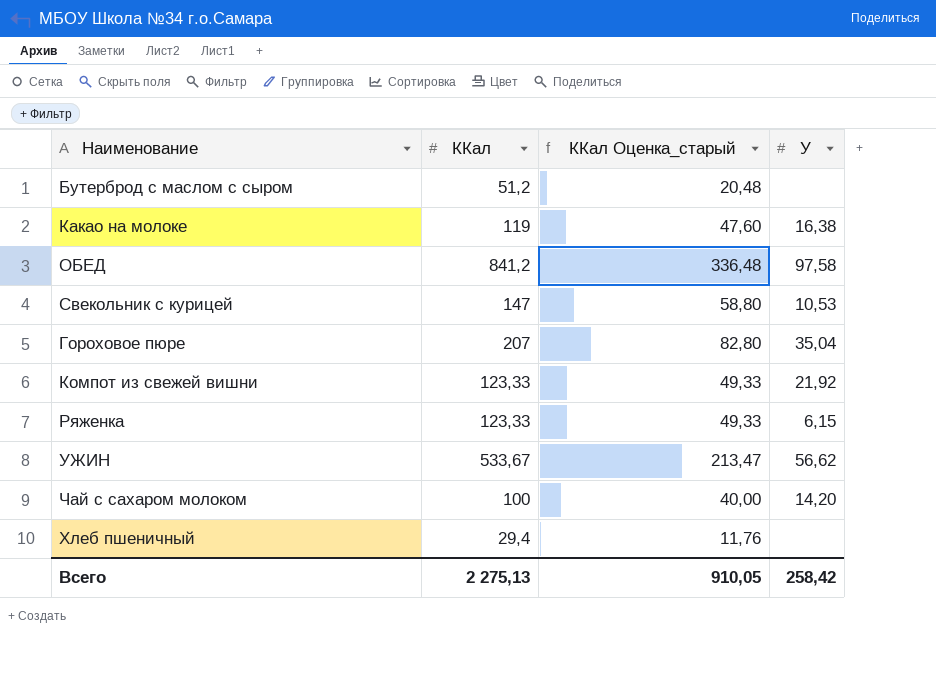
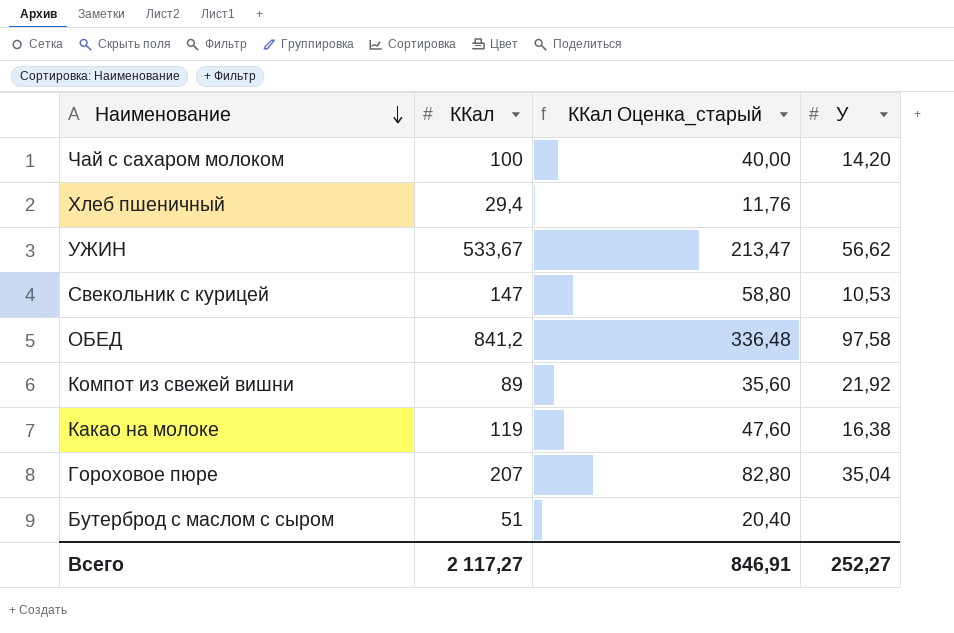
row order: none -> Наименование descending
row Ряженка: 123,33 | 49,33 | 6,15 -> none
Компот из свежей вишни | ККал: 123,33 -> 89
Компот из свежей вишни | ККал Оценка_старый: 49,33 -> 35,60
Бутерброд с маслом с сыром | ККал: 51,2 -> 51
Бутерброд с маслом с сыром | ККал Оценка_старый: 20,48 -> 20,40
Всего | ККал: 2 275,13 -> 2 117,27
Всего | ККал Оценка_старый: 910,05 -> 846,91
Всего | У: 258,42 -> 252,27

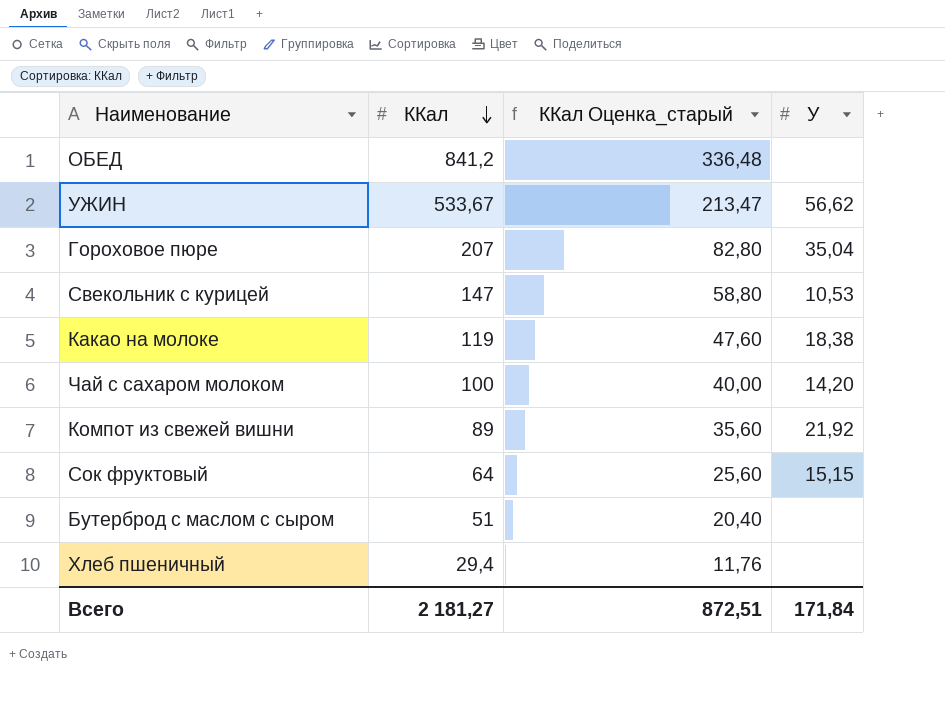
row order: Наименование descending -> ККал descending
ОБЕД | У: 97,58 -> none
Какао на молоке | У: 16,38 -> 18,38
row Сок фруктовый: none -> 64 | 25,60 | 15,15
Всего | ККал: 2 117,27 -> 2 181,27
Всего | ККал Оценка_старый: 846,91 -> 872,51
Всего | У: 252,27 -> 171,84

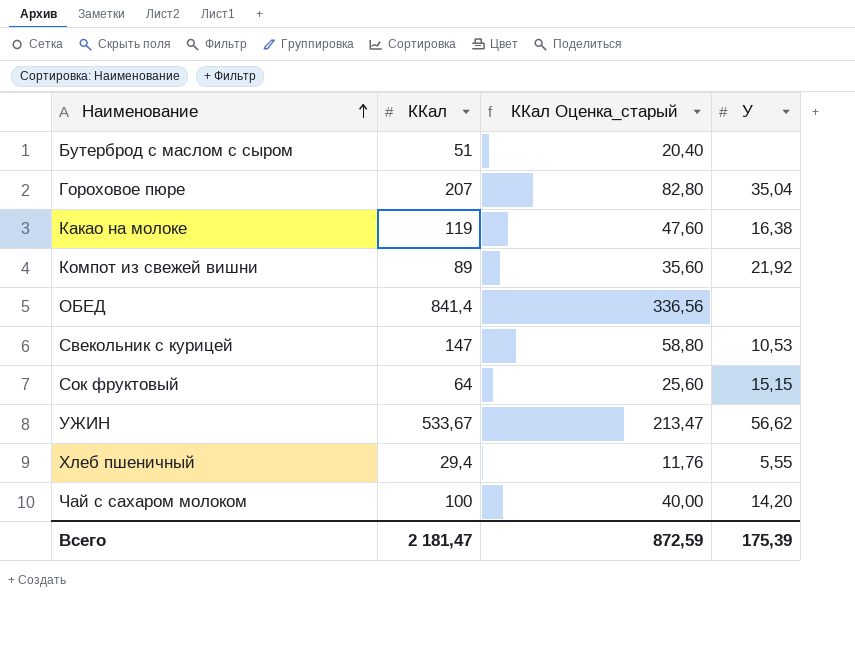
row order: ККал descending -> Наименование ascending
Какао на молоке | У: 18,38 -> 16,38
ОБЕД | ККал: 841,2 -> 841,4
ОБЕД | ККал Оценка_старый: 336,48 -> 336,56
Хлеб пшеничный | У: none -> 5,55
Всего | ККал: 2 181,27 -> 2 181,47
Всего | ККал Оценка_старый: 872,51 -> 872,59
Всего | У: 171,84 -> 175,39

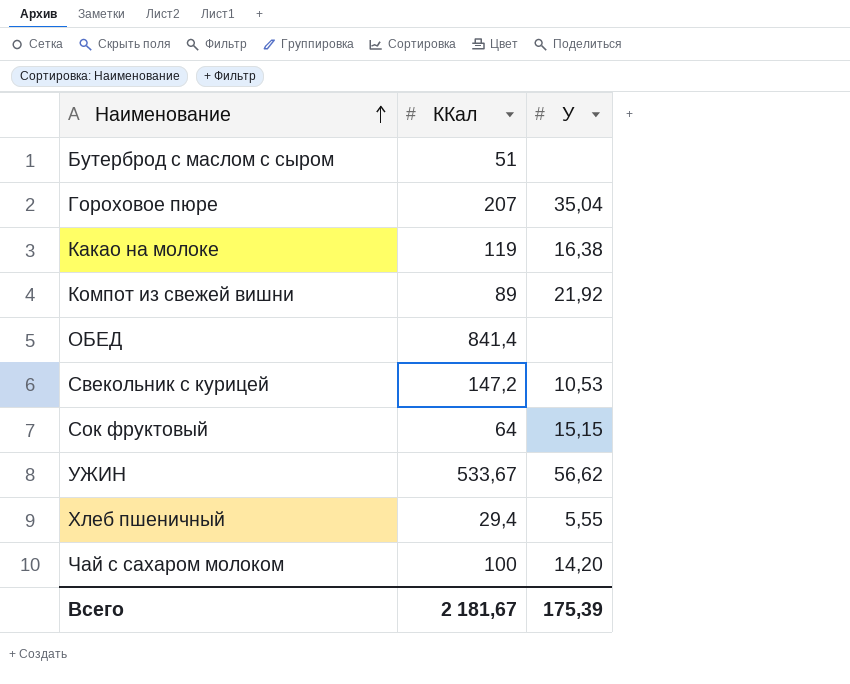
column ККал Оценка_старый | formula: [ККал] * 0,4 -> none
Свекольник с курицей | ККал: 147 -> 147,2
Всего | ККал: 2 181,47 -> 2 181,67

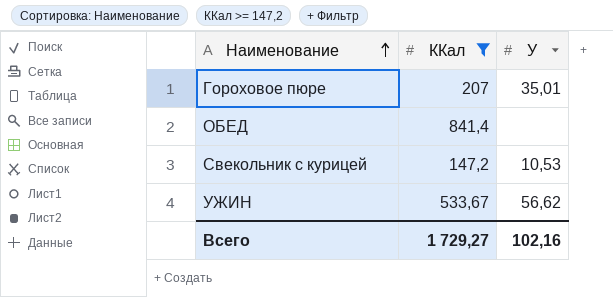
filter: none -> ККал >= 147,2
Гороховое пюре | У: 35,04 -> 35,01
Всего | ККал: 2 181,67 -> 1 729,27
Всего | У: 175,39 -> 102,16

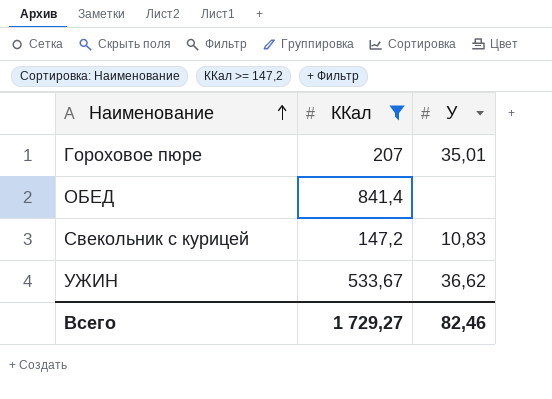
Свекольник с курицей | У: 10,53 -> 10,83
УЖИН | У: 56,62 -> 36,62
Всего | У: 102,16 -> 82,46

